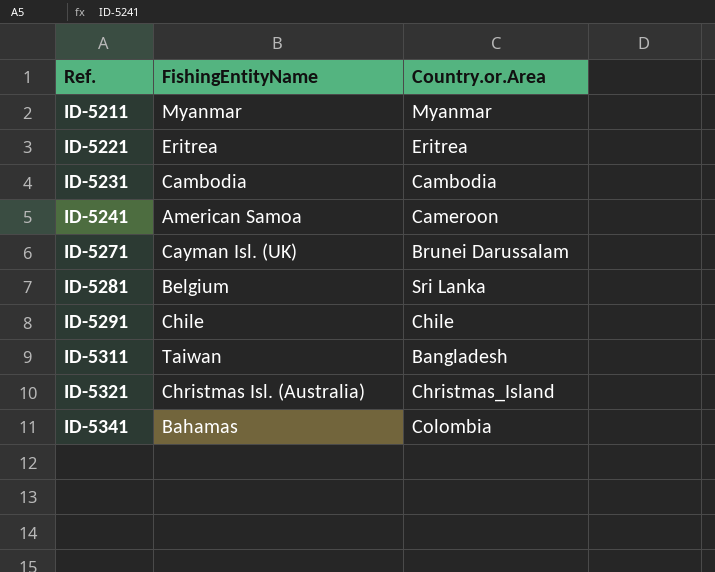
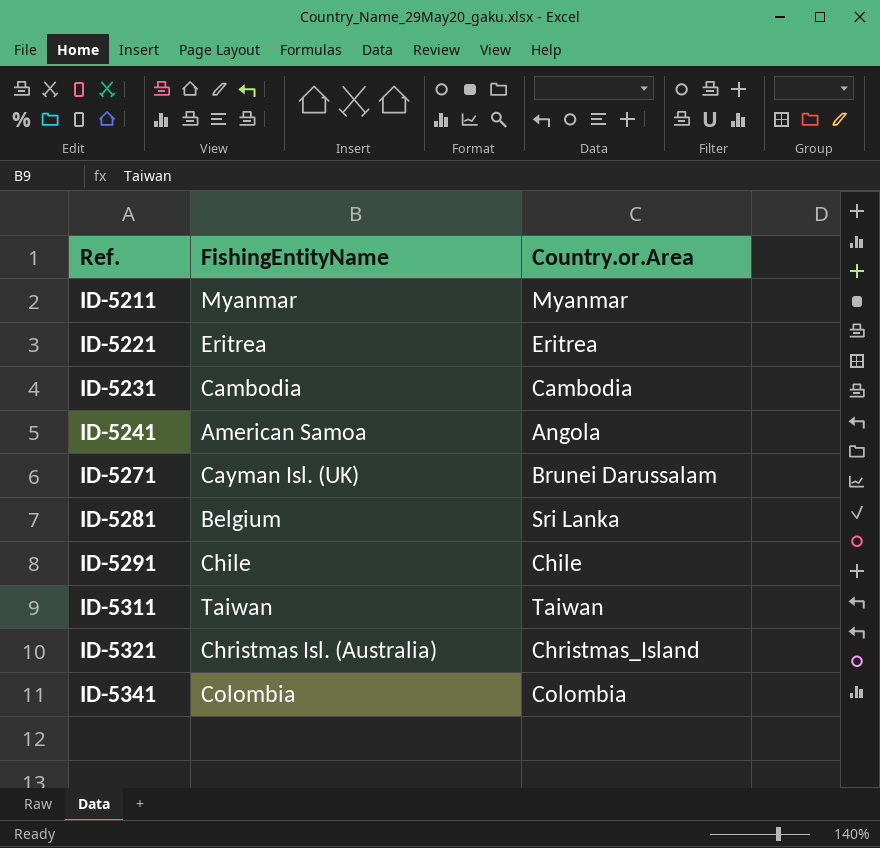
ID-5241 | Country.or.Area: Cameroon -> Angola
ID-5311 | Country.or.Area: Bangladesh -> Taiwan
ID-5341 | FishingEntityName: Bahamas -> Colombia

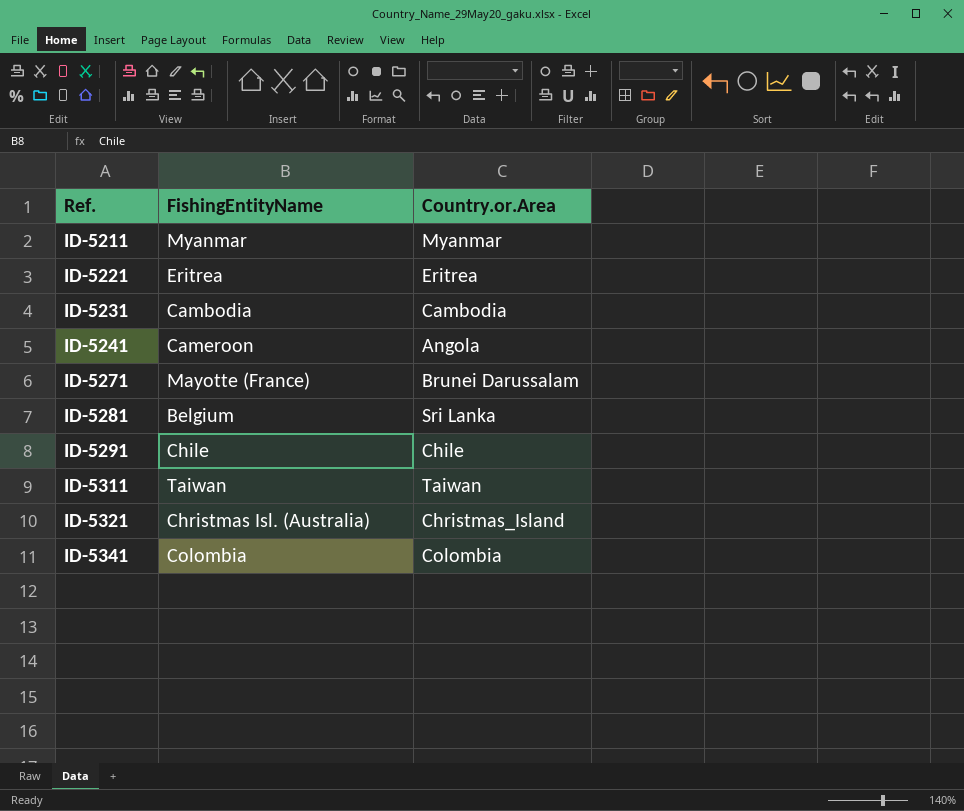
ID-5241 | FishingEntityName: American Samoa -> Cameroon
ID-5271 | FishingEntityName: Cayman Isl. (UK) -> Mayotte (France)

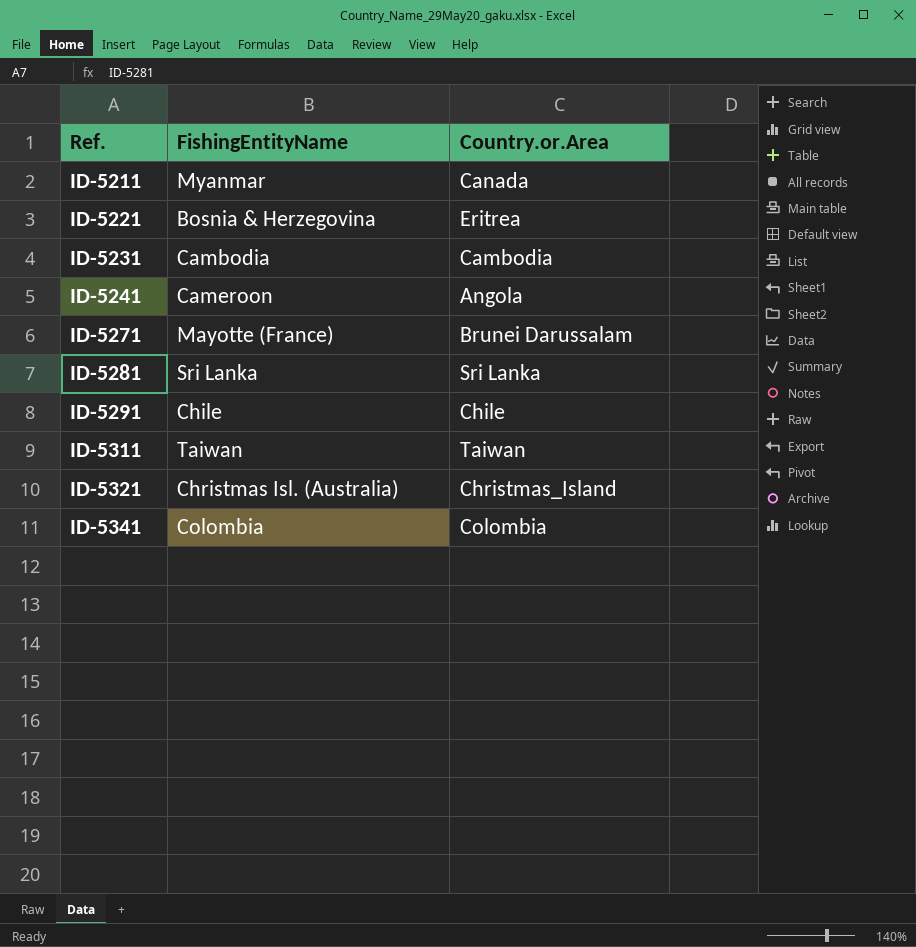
ID-5211 | Country.or.Area: Myanmar -> Canada
ID-5221 | FishingEntityName: Eritrea -> Bosnia & Herzegovina
ID-5281 | FishingEntityName: Belgium -> Sri Lanka

